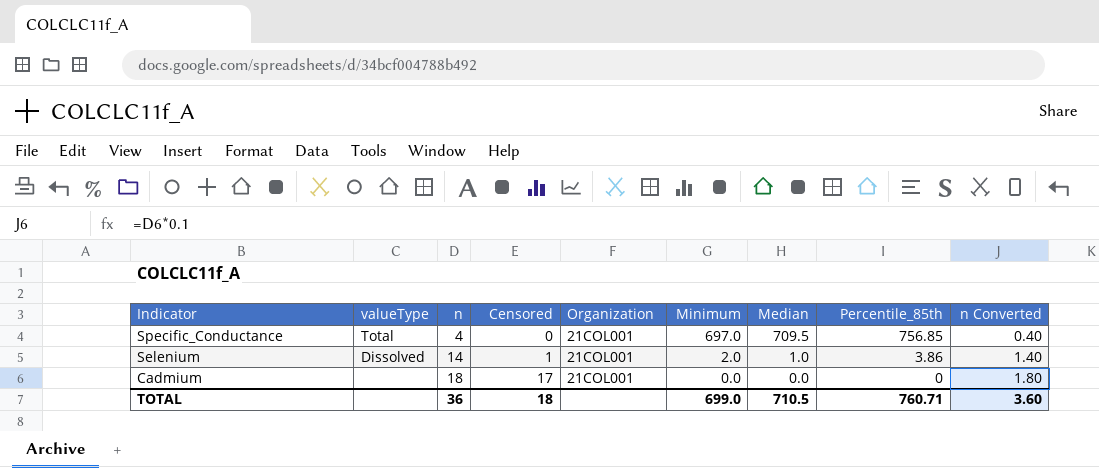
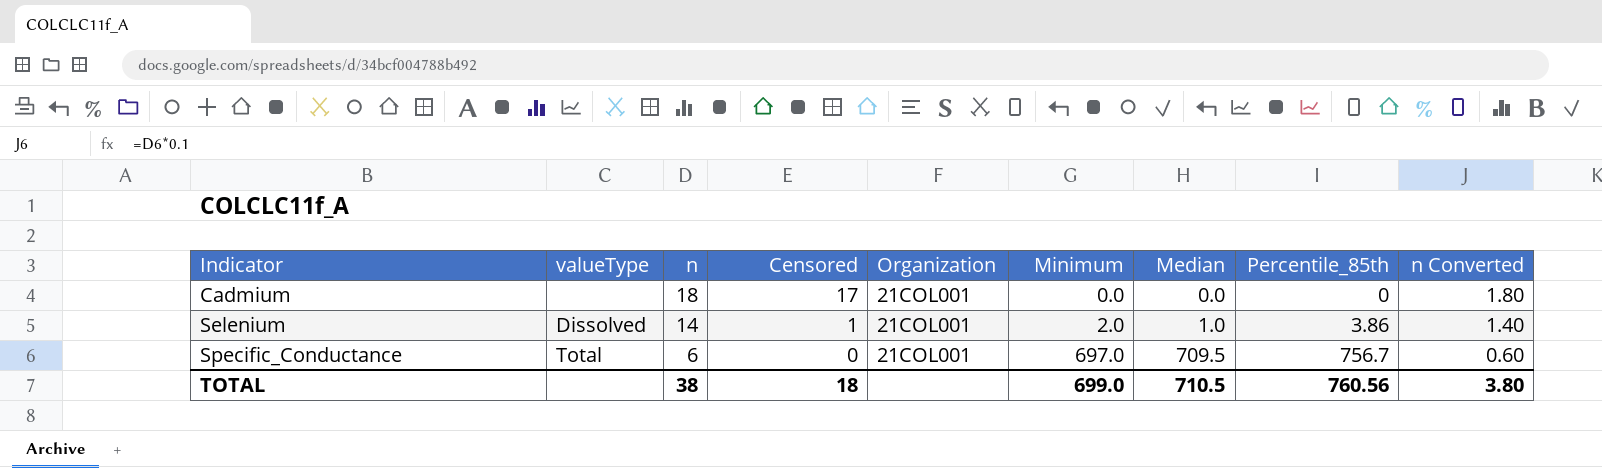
row order: Indicator descending -> Indicator ascending
Specific_Conductance | n: 4 -> 6
Specific_Conductance | Percentile_85th: 756.85 -> 756.7
Specific_Conductance | n Converted: 0.40 -> 0.60
TOTAL | n: 36 -> 38
TOTAL | Percentile_85th: 760.71 -> 760.56
TOTAL | n Converted: 3.60 -> 3.80

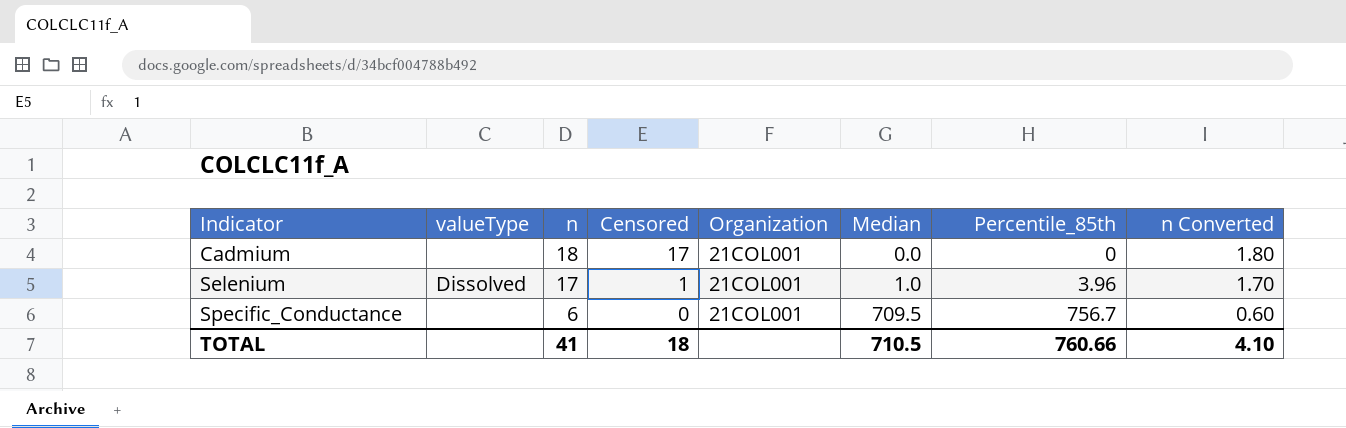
column Minimum | position: 6 -> none
Selenium | n: 14 -> 17
Selenium | Percentile_85th: 3.86 -> 3.96
Selenium | n Converted: 1.40 -> 1.70
Specific_Conductance | valueType: Total -> none
TOTAL | n: 38 -> 41
TOTAL | Percentile_85th: 760.56 -> 760.66
TOTAL | n Converted: 3.80 -> 4.10

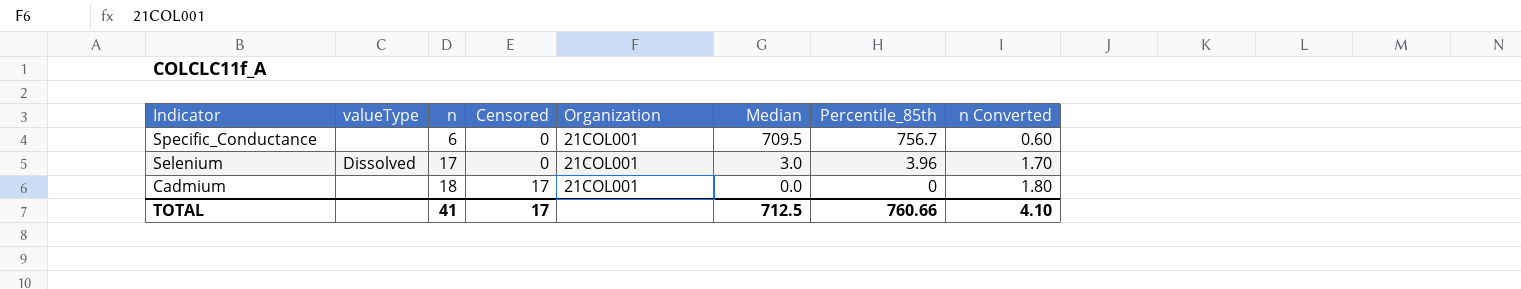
row order: Indicator ascending -> Indicator descending
Selenium | Censored: 1 -> 0
Selenium | Median: 1.0 -> 3.0
TOTAL | Censored: 18 -> 17
TOTAL | Median: 710.5 -> 712.5

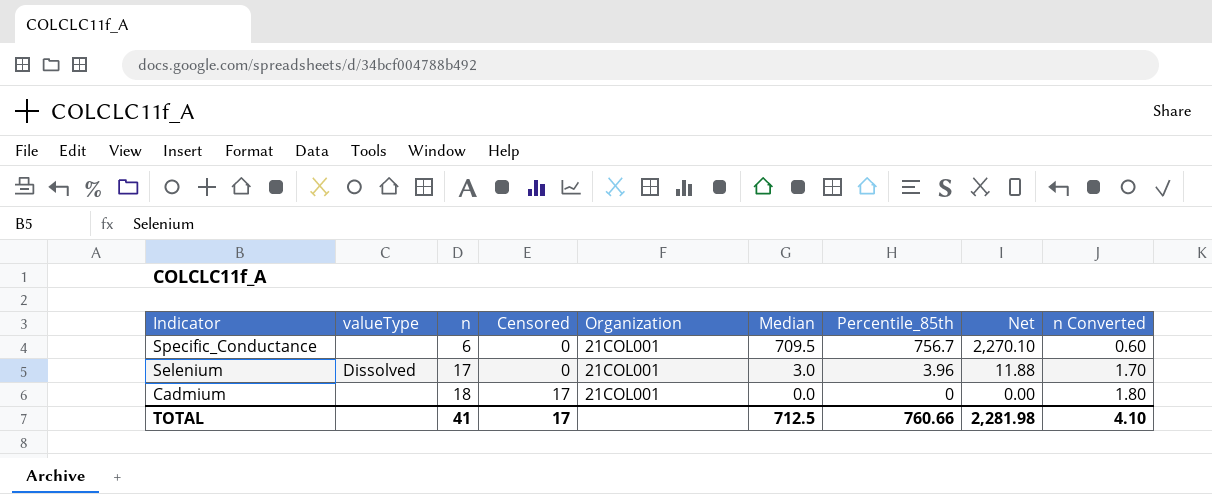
column Net | formula: none -> [Percentile_85th] * 3

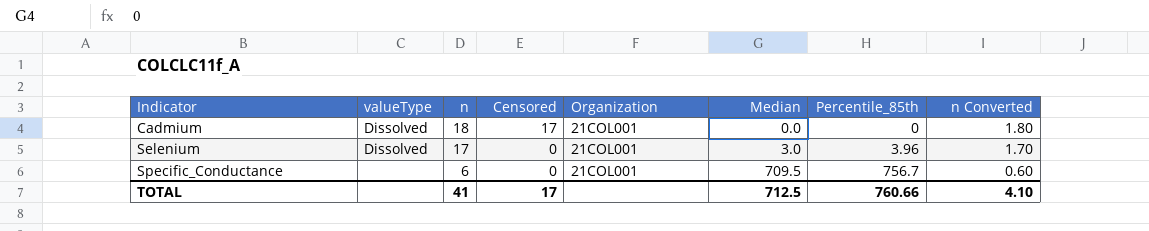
row order: Indicator descending -> Indicator ascending
column Net | formula: [Percentile_85th] * 3 -> none
Cadmium | valueType: none -> Dissolved

